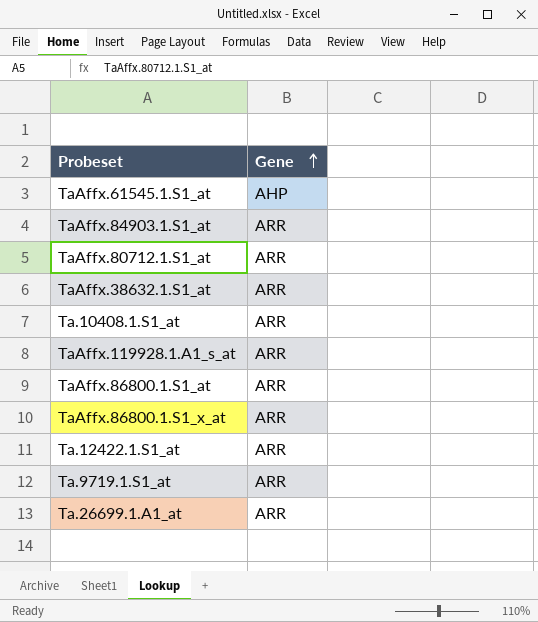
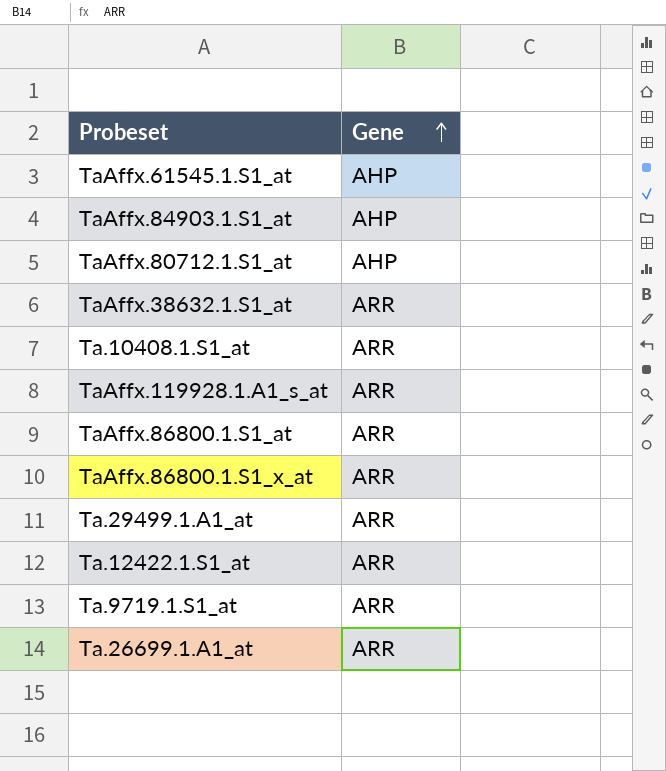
TaAffx.84903.1.S1_at | Gene: ARR -> AHP
TaAffx.80712.1.S1_at | Gene: ARR -> AHP
row Ta.29499.1.A1_at: none -> ARR

